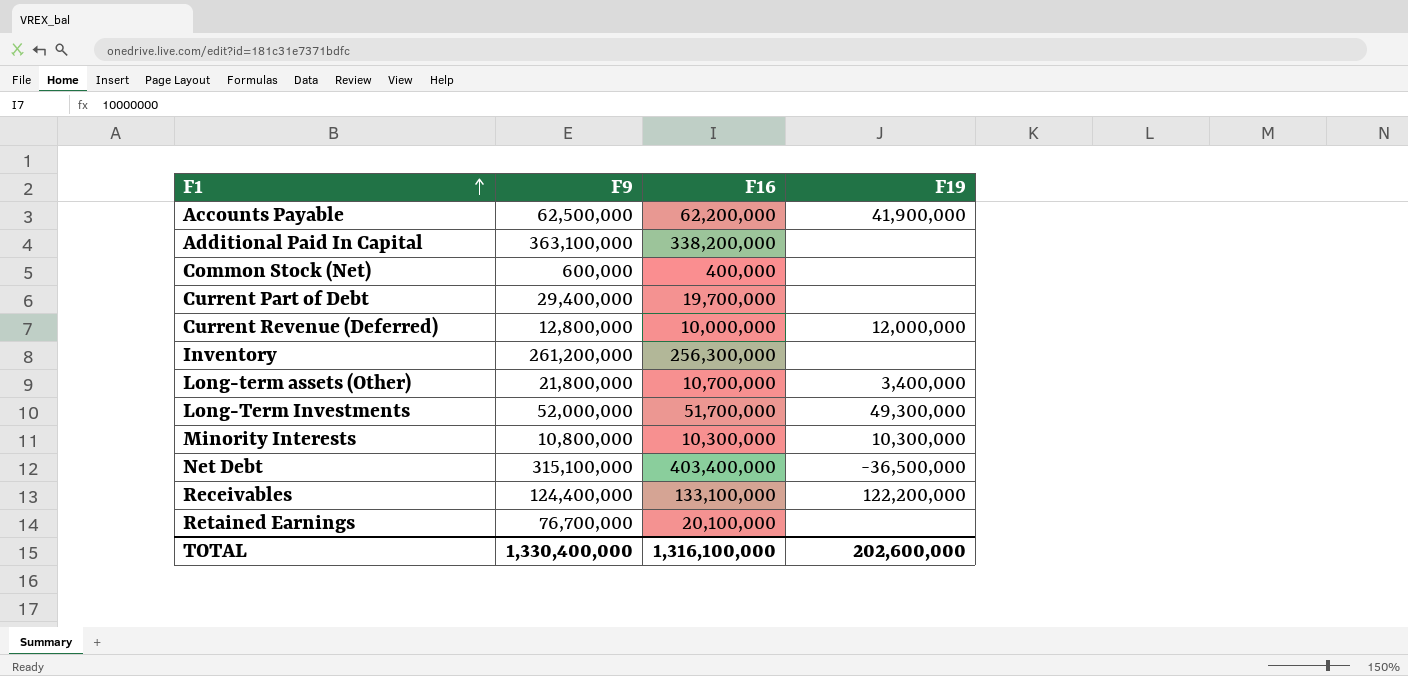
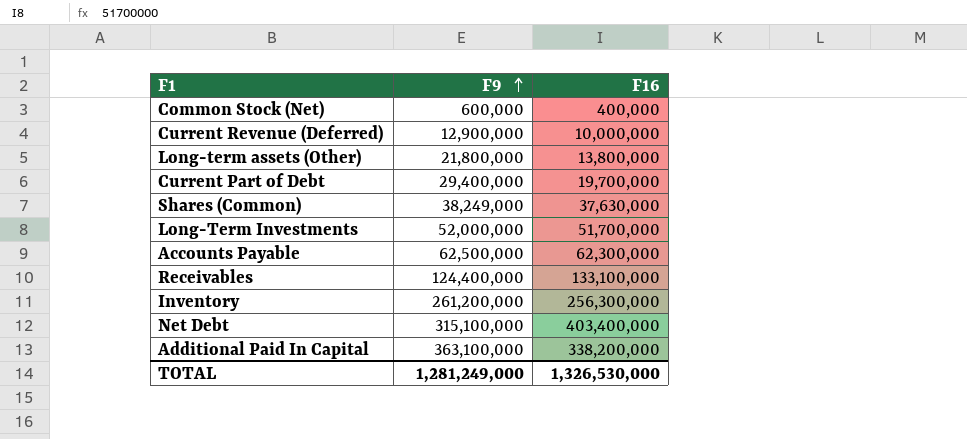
row order: F1 ascending -> F9 ascending
column F19 | position: 4 -> none
row Minority Interests: 10,800,000 | 10,300,000 | 10,300,000 -> none
row Retained Earnings: 76,700,000 | 20,100,000 | none -> none
Current Revenue (Deferred) | F9: 12,800,000 -> 12,900,000
Long-term assets (Other) | F16: 10,700,000 -> 13,800,000
row Shares (Common): none -> 38,249,000 | 37,630,000
Accounts Payable | F16: 62,200,000 -> 62,300,000
TOTAL | F9: 1,330,400,000 -> 1,281,249,000
TOTAL | F16: 1,316,100,000 -> 1,326,530,000

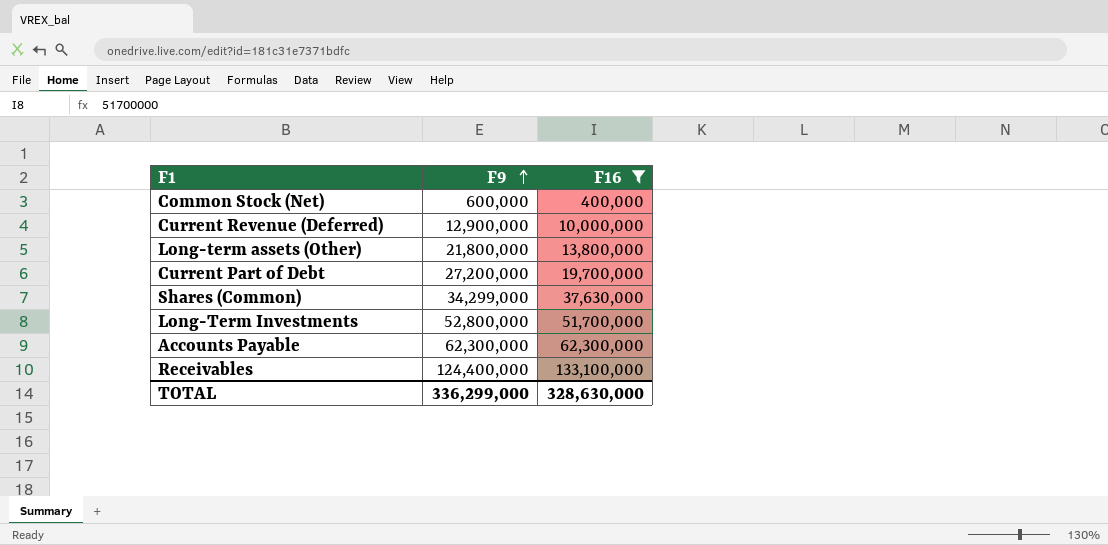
filter: none -> F16 <= 133,100,000
Current Part of Debt | F9: 29,400,000 -> 27,200,000
Shares (Common) | F9: 38,249,000 -> 34,299,000
Long-Term Investments | F9: 52,000,000 -> 52,800,000
Accounts Payable | F9: 62,500,000 -> 62,300,000
TOTAL | F9: 1,281,249,000 -> 336,299,000
TOTAL | F16: 1,326,530,000 -> 328,630,000

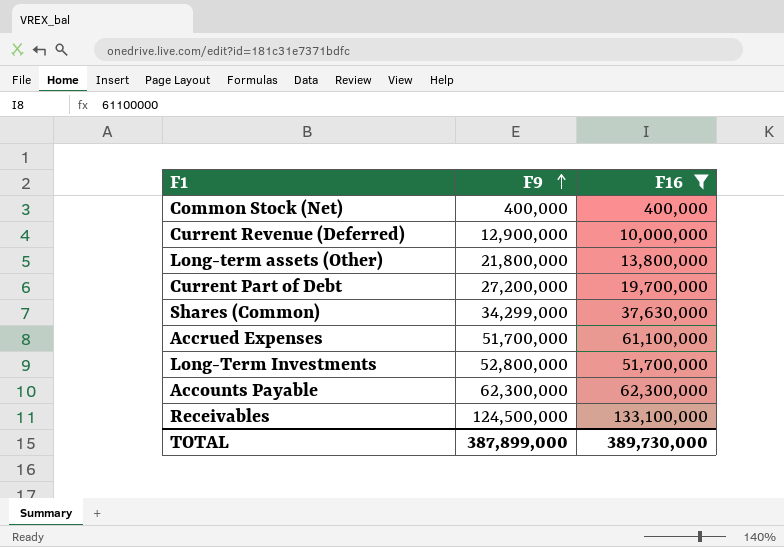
Common Stock (Net) | F9: 600,000 -> 400,000
row Accrued Expenses: none -> 51,700,000 | 61,100,000
Receivables | F9: 124,400,000 -> 124,500,000
TOTAL | F9: 336,299,000 -> 387,899,000
TOTAL | F16: 328,630,000 -> 389,730,000

